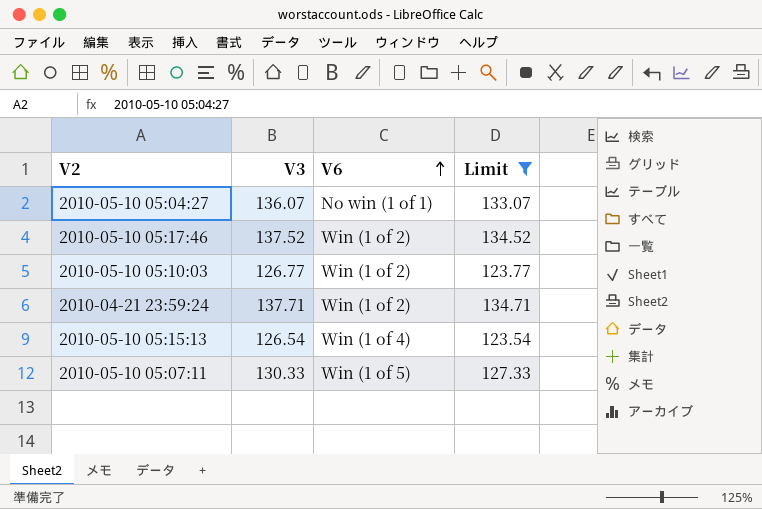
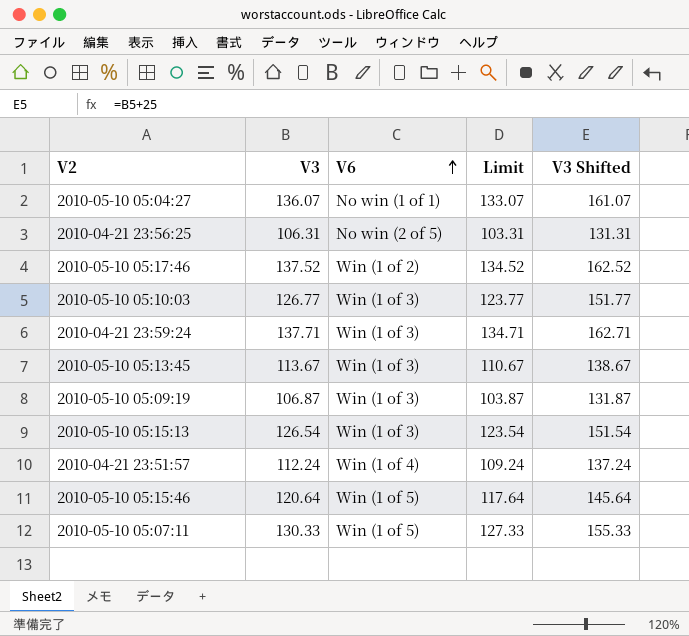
filter: Limit >= 123.54 -> none
column V3 Shifted | formula: none -> [V3] + 25
2010-05-10 05:10:03 | V6: Win (1 of 2) -> Win (1 of 3)
2010-04-21 23:59:24 | V6: Win (1 of 2) -> Win (1 of 3)
2010-05-10 05:15:13 | V6: Win (1 of 4) -> Win (1 of 3)

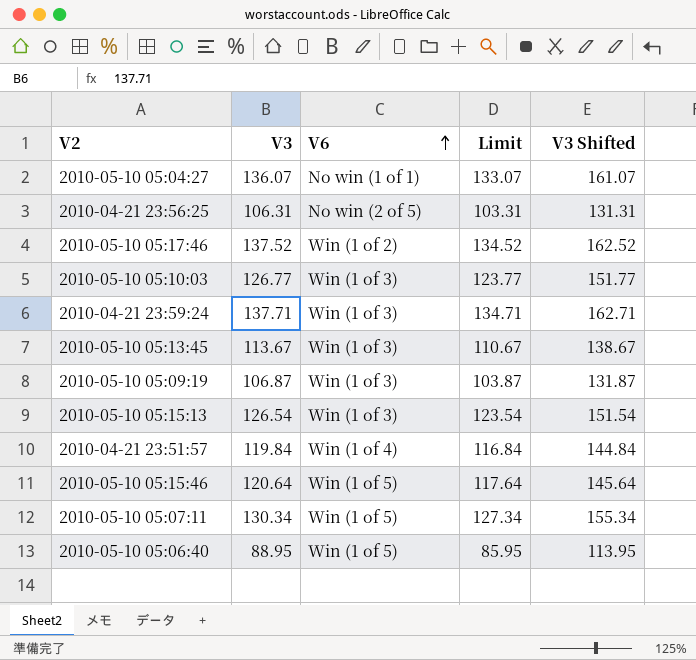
2010-04-21 23:51:57 | V3: 112.24 -> 119.84
2010-04-21 23:51:57 | Limit: 109.24 -> 116.84
2010-04-21 23:51:57 | V3 Shifted: 137.24 -> 144.84
2010-05-10 05:07:11 | V3: 130.33 -> 130.34
2010-05-10 05:07:11 | Limit: 127.33 -> 127.34
2010-05-10 05:07:11 | V3 Shifted: 155.33 -> 155.34
row 2010-05-10 05:06:40: none -> 88.95 | Win (1 of 5) | 85.95 | 113.95

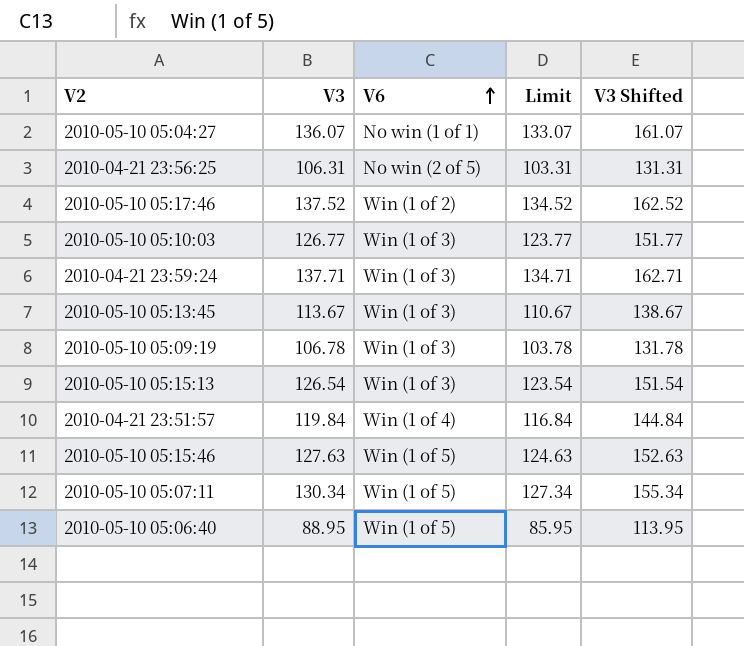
2010-05-10 05:09:19 | V3: 106.87 -> 106.78
2010-05-10 05:09:19 | Limit: 103.87 -> 103.78
2010-05-10 05:09:19 | V3 Shifted: 131.87 -> 131.78
2010-05-10 05:15:46 | V3: 120.64 -> 127.63
2010-05-10 05:15:46 | Limit: 117.64 -> 124.63
2010-05-10 05:15:46 | V3 Shifted: 145.64 -> 152.63

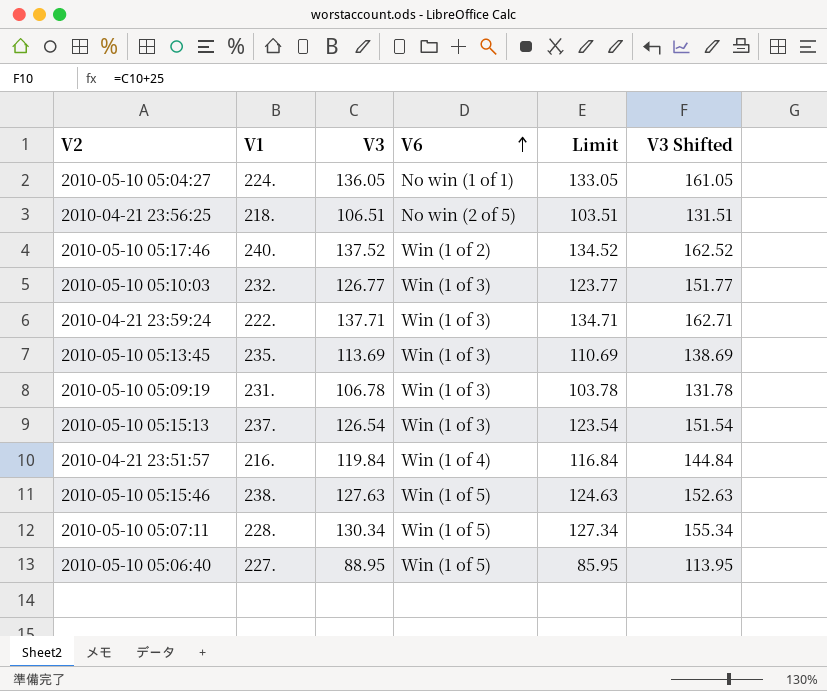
column V1 | position: none -> 2
2010-05-10 05:04:27 | V3: 136.07 -> 136.05
2010-05-10 05:04:27 | Limit: 133.07 -> 133.05
2010-05-10 05:04:27 | V3 Shifted: 161.07 -> 161.05
2010-04-21 23:56:25 | V3: 106.31 -> 106.51
2010-04-21 23:56:25 | Limit: 103.31 -> 103.51
2010-04-21 23:56:25 | V3 Shifted: 131.31 -> 131.51
2010-05-10 05:13:45 | V3: 113.67 -> 113.69
2010-05-10 05:13:45 | Limit: 110.67 -> 110.69
2010-05-10 05:13:45 | V3 Shifted: 138.67 -> 138.69

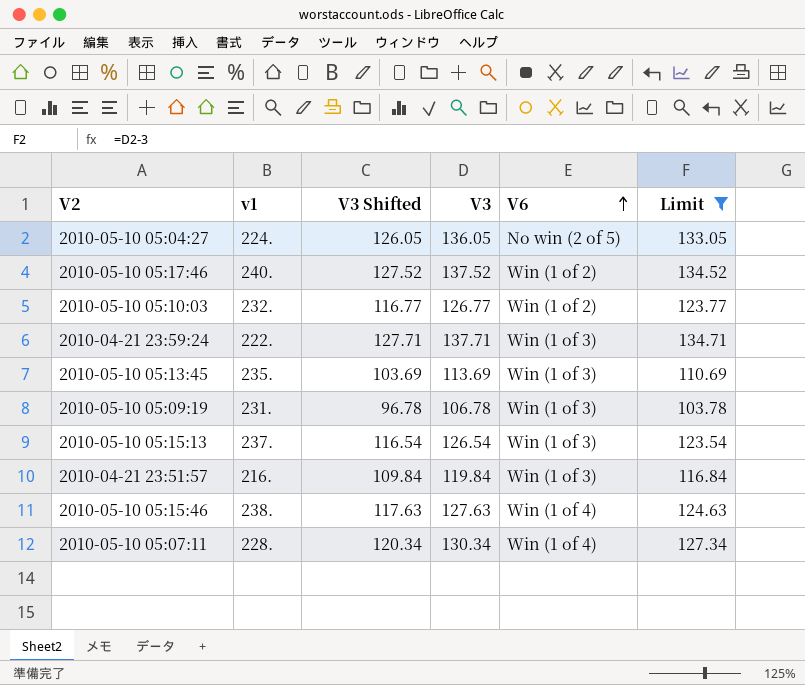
filter: none -> Limit >= 103.78
column name: V1 -> v1
column V3 Shifted | formula: [V3] + 25 -> [V3] - 10
column V3 Shifted | position: 6 -> 3
2010-05-10 05:04:27 | V6: No win (1 of 1) -> No win (2 of 5)
2010-05-10 05:10:03 | V6: Win (1 of 3) -> Win (1 of 2)
2010-04-21 23:51:57 | V6: Win (1 of 4) -> Win (1 of 3)
2010-05-10 05:15:46 | V6: Win (1 of 5) -> Win (1 of 4)
2010-05-10 05:07:11 | V6: Win (1 of 5) -> Win (1 of 4)

